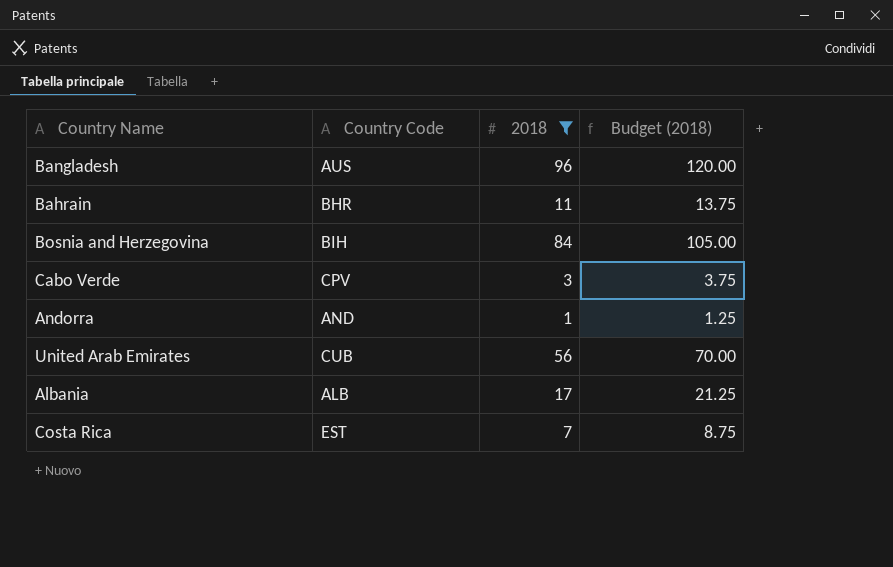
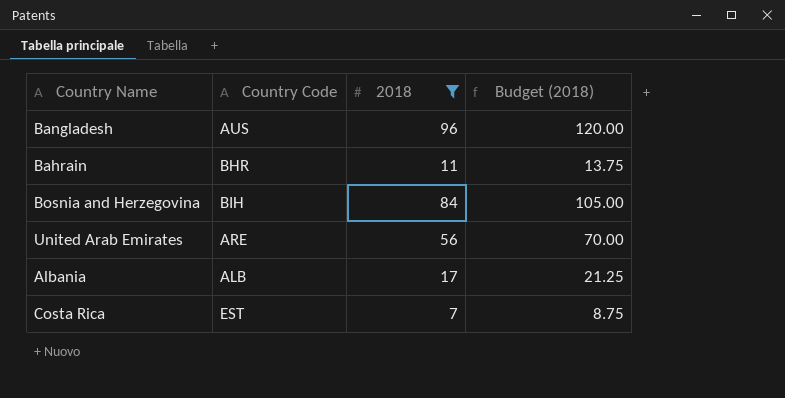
row Cabo Verde: CPV | 3 | 3.75 -> none
row Andorra: AND | 1 | 1.25 -> none
United Arab Emirates | Country Code: CUB -> ARE

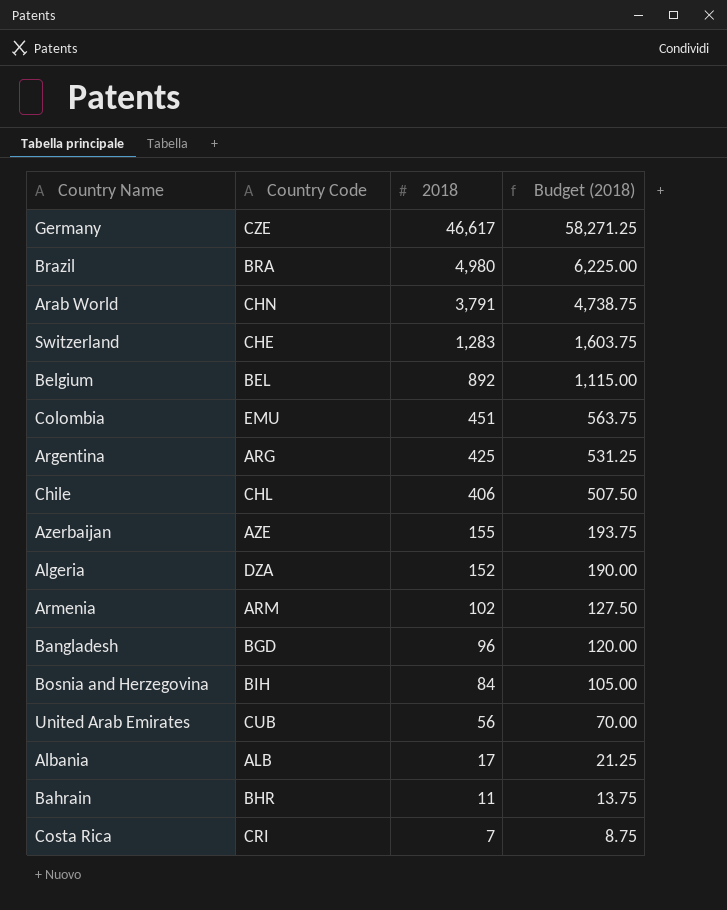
filter: 2018 <= 96 -> none
row order: none -> 2018 descending
Bangladesh | Country Code: AUS -> BGD
United Arab Emirates | Country Code: ARE -> CUB
Costa Rica | Country Code: EST -> CRI

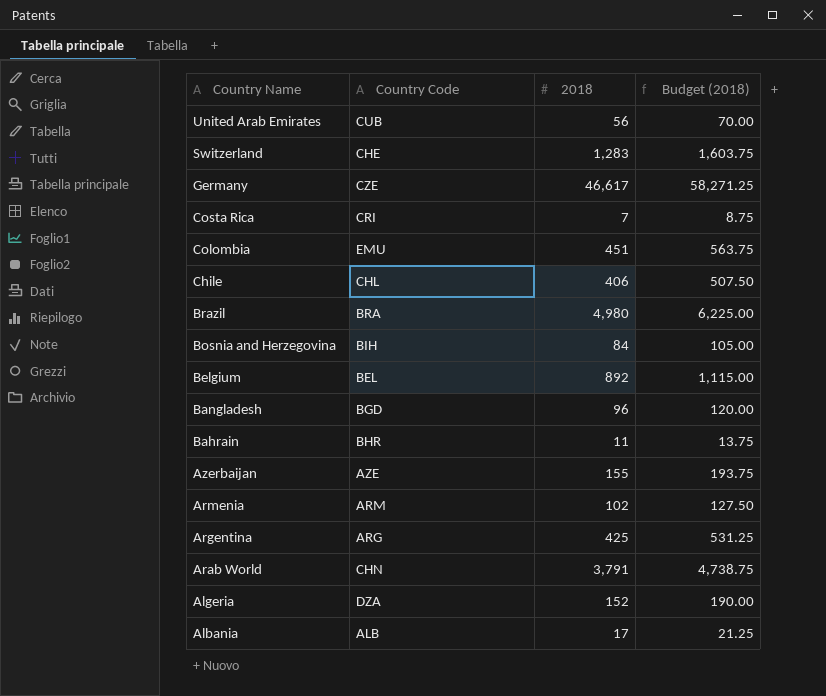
row order: 2018 descending -> Country Name descending

